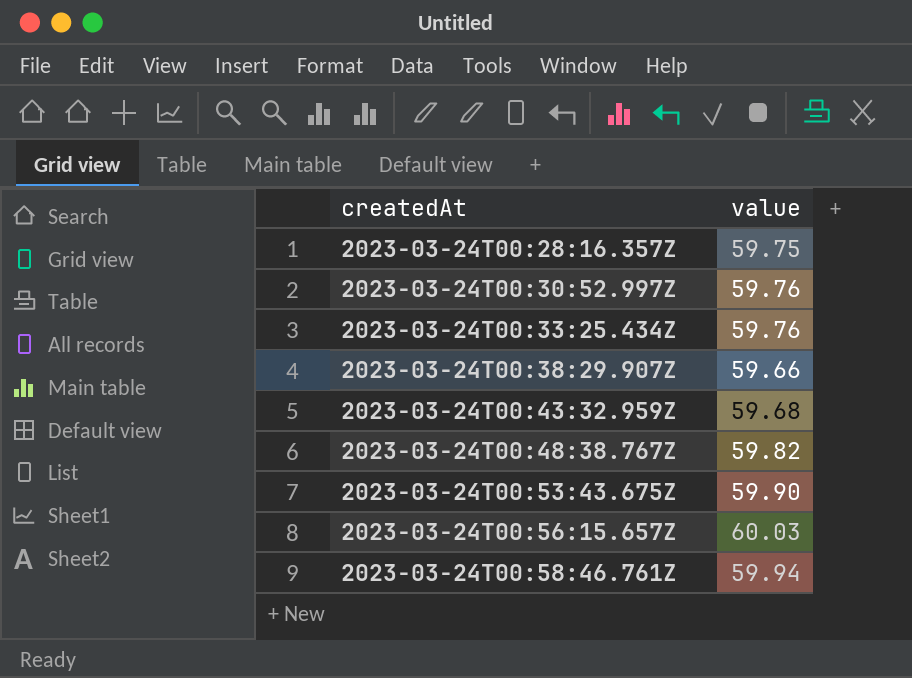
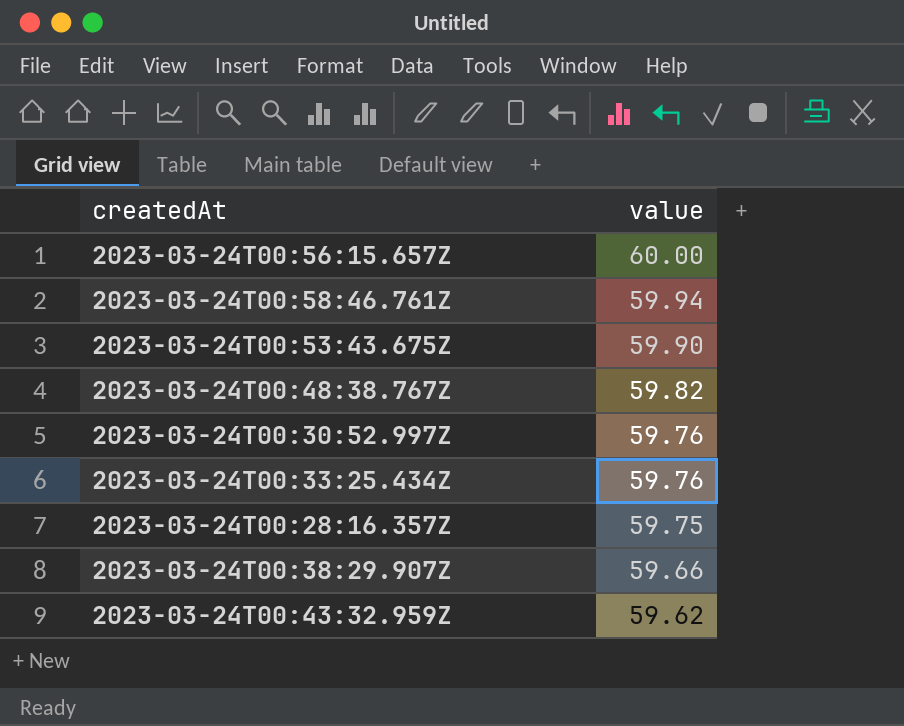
row order: createdAt ascending -> value descending
2023-03-24T00:56:15.657Z | value: 60.03 -> 60.00
2023-03-24T00:43:32.959Z | value: 59.68 -> 59.62

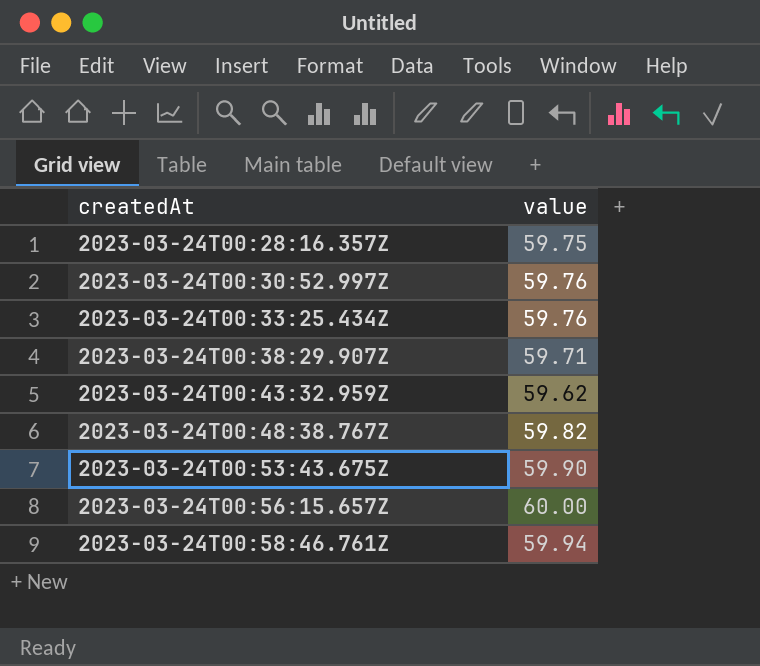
row order: value descending -> createdAt ascending
2023-03-24T00:38:29.907Z | value: 59.66 -> 59.71

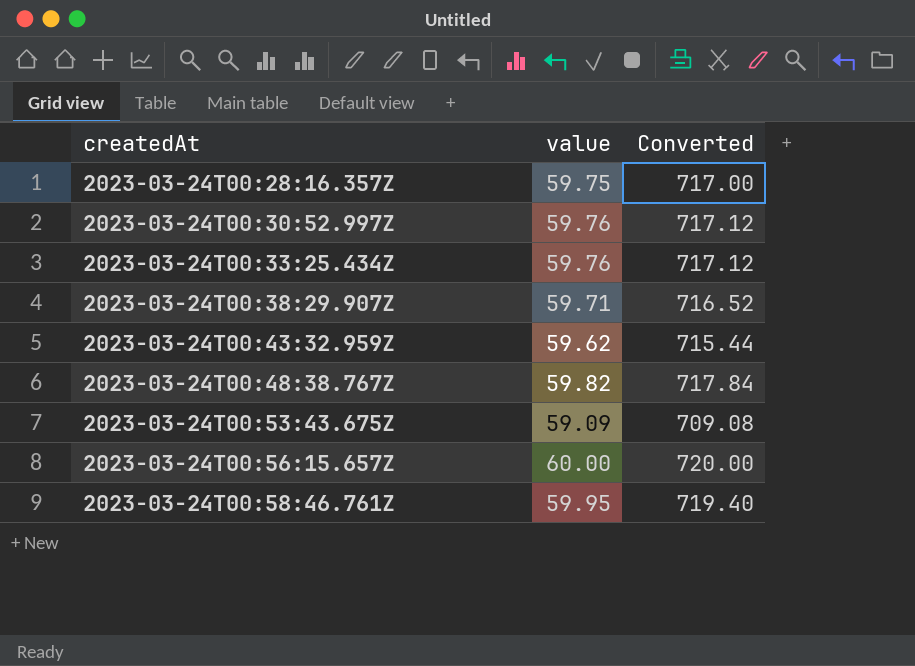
column Converted | formula: none -> [value] * 12
2023-03-24T00:53:43.675Z | value: 59.90 -> 59.09
2023-03-24T00:58:46.761Z | value: 59.94 -> 59.95

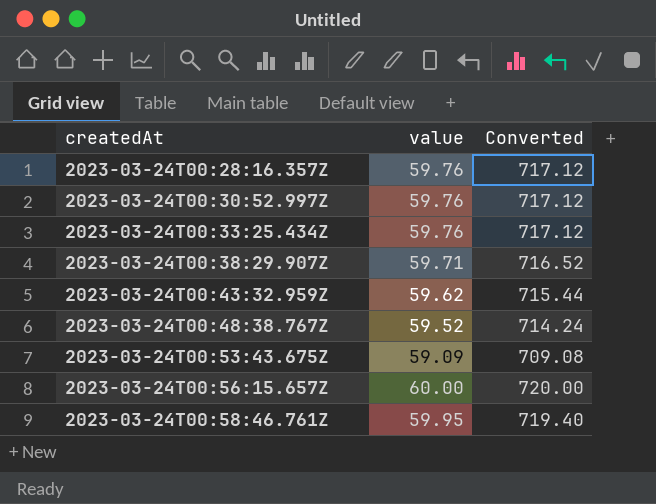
2023-03-24T00:28:16.357Z | value: 59.75 -> 59.76
2023-03-24T00:28:16.357Z | Converted: 717.00 -> 717.12
2023-03-24T00:48:38.767Z | value: 59.82 -> 59.52
2023-03-24T00:48:38.767Z | Converted: 717.84 -> 714.24

